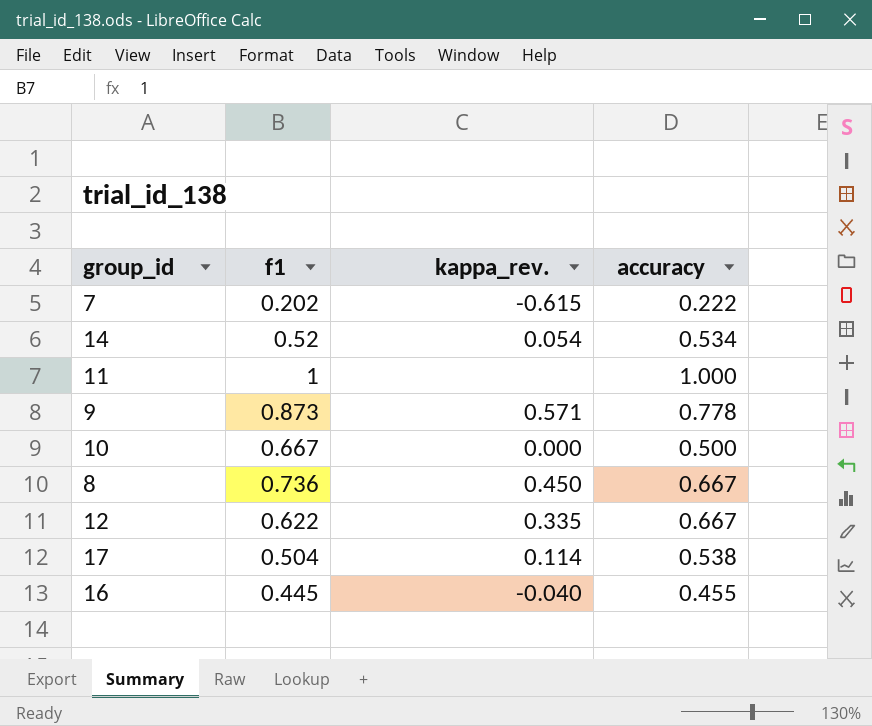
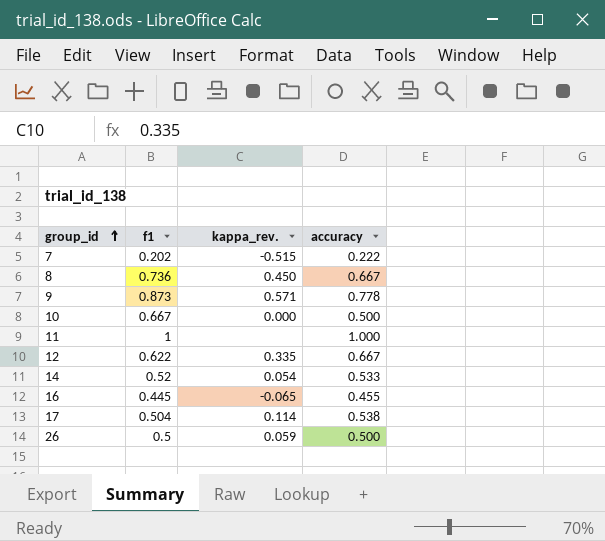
row order: none -> group_id ascending
7 | kappa_rev.: -0.615 -> -0.515
14 | accuracy: 0.534 -> 0.533
16 | kappa_rev.: -0.040 -> -0.065
row 26: none -> 0.5 | 0.059 | 0.500

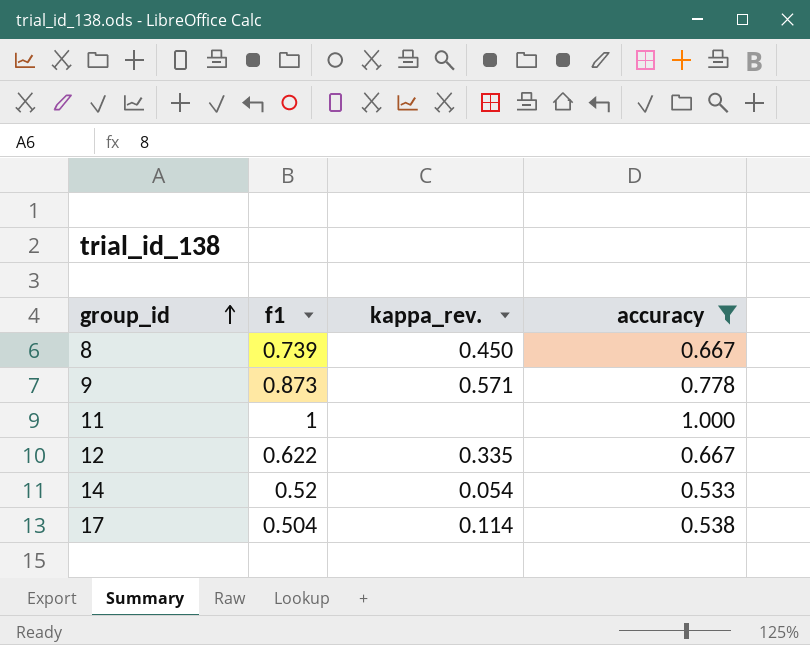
filter: none -> accuracy >= 0.533
8 | f1: 0.736 -> 0.739

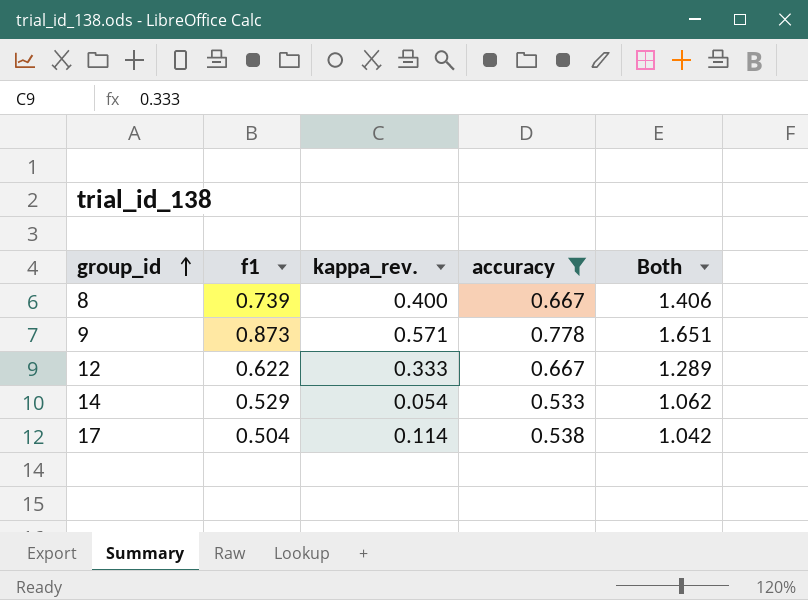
column Both | formula: none -> [f1] + [accuracy]
row 11: 1 | none | 1.000 -> none
8 | kappa_rev.: 0.450 -> 0.400
12 | kappa_rev.: 0.335 -> 0.333
14 | f1: 0.52 -> 0.529

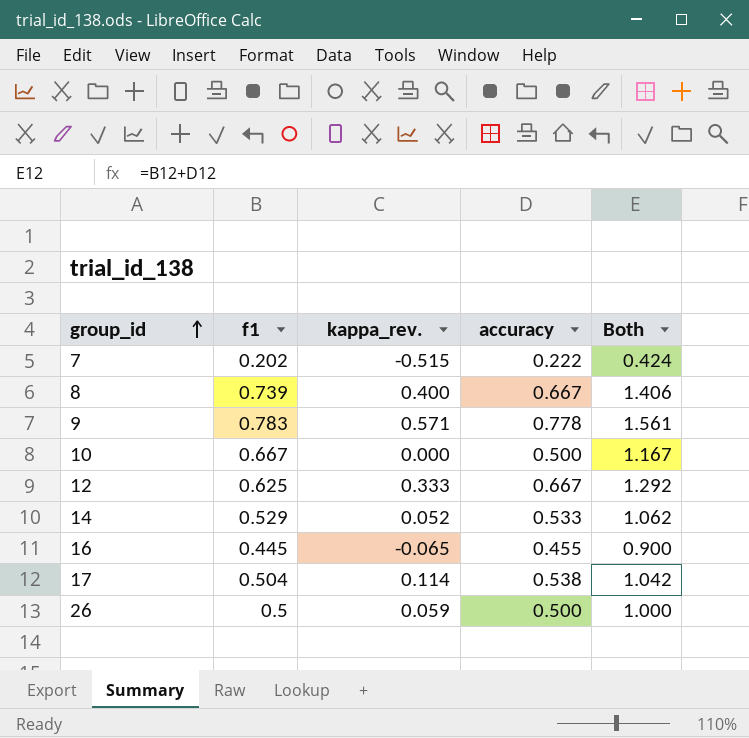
filter: accuracy >= 0.533 -> none
9 | f1: 0.873 -> 0.783
9 | Both: 1.651 -> 1.561
12 | f1: 0.622 -> 0.625
12 | Both: 1.289 -> 1.292
14 | kappa_rev.: 0.054 -> 0.052

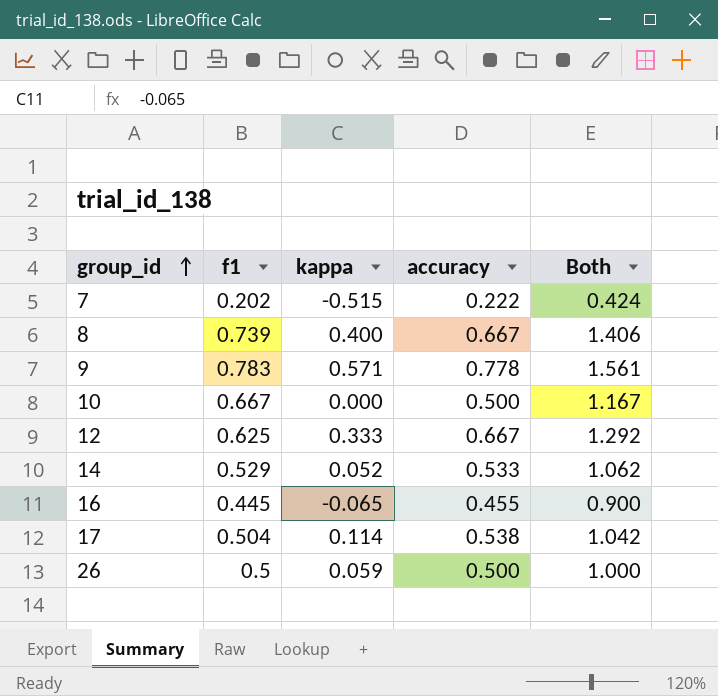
column name: kappa_rev. -> kappa

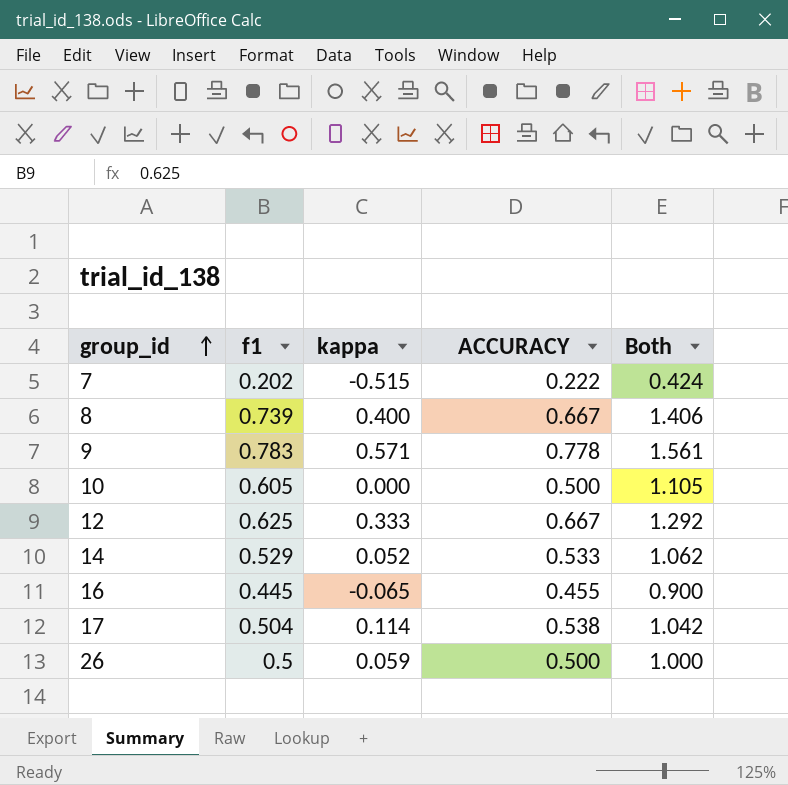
column name: accuracy -> ACCURACY
10 | f1: 0.667 -> 0.605
10 | Both: 1.167 -> 1.105

